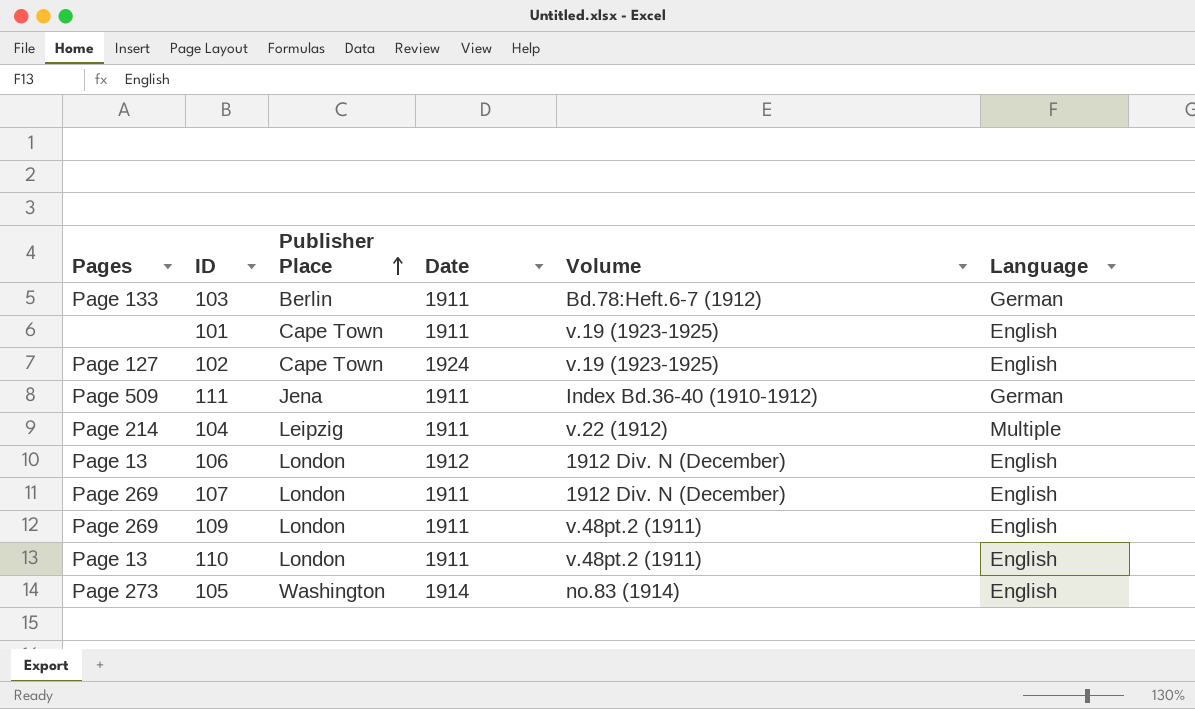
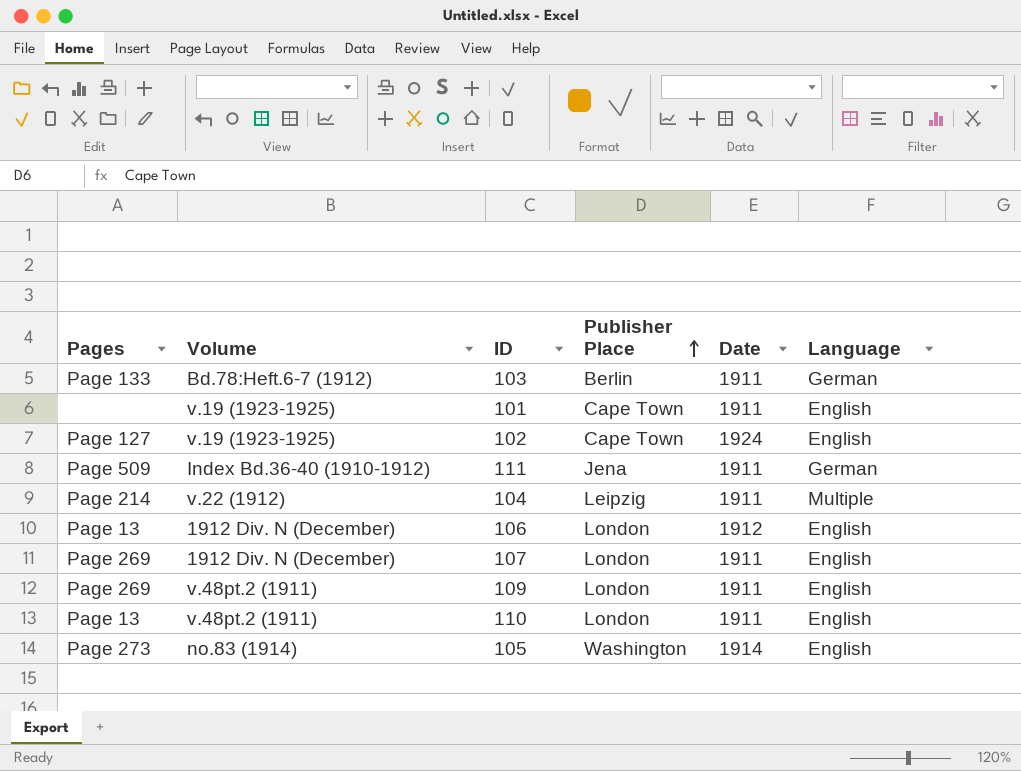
column Volume | position: 5 -> 2

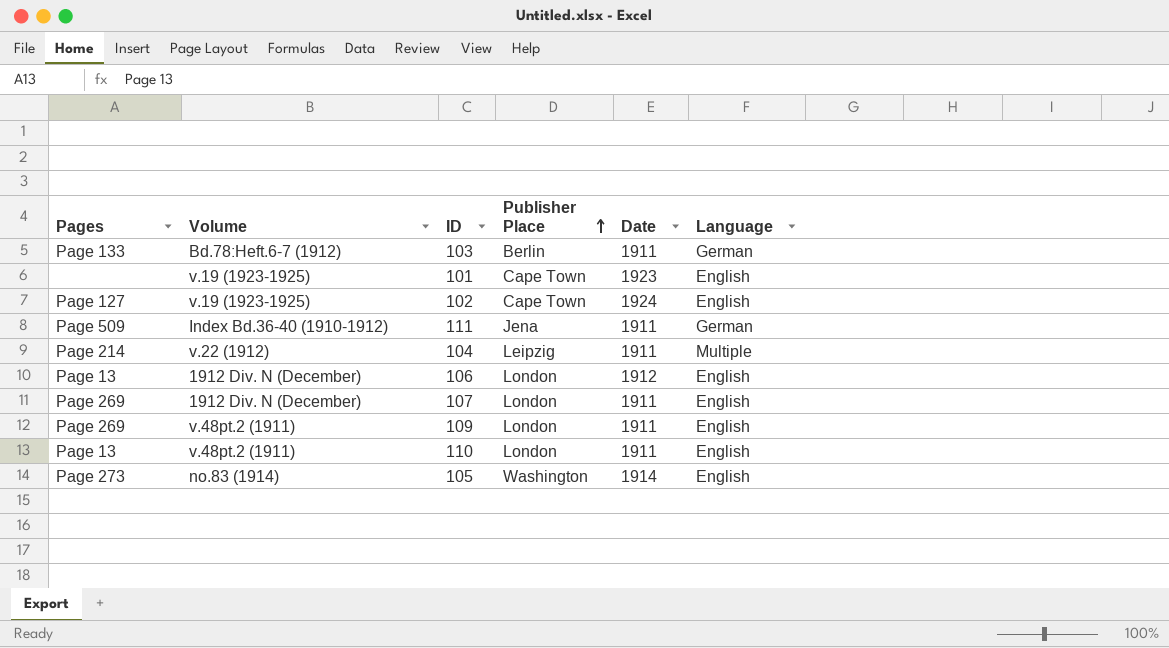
101 | Date: 1911 -> 1923

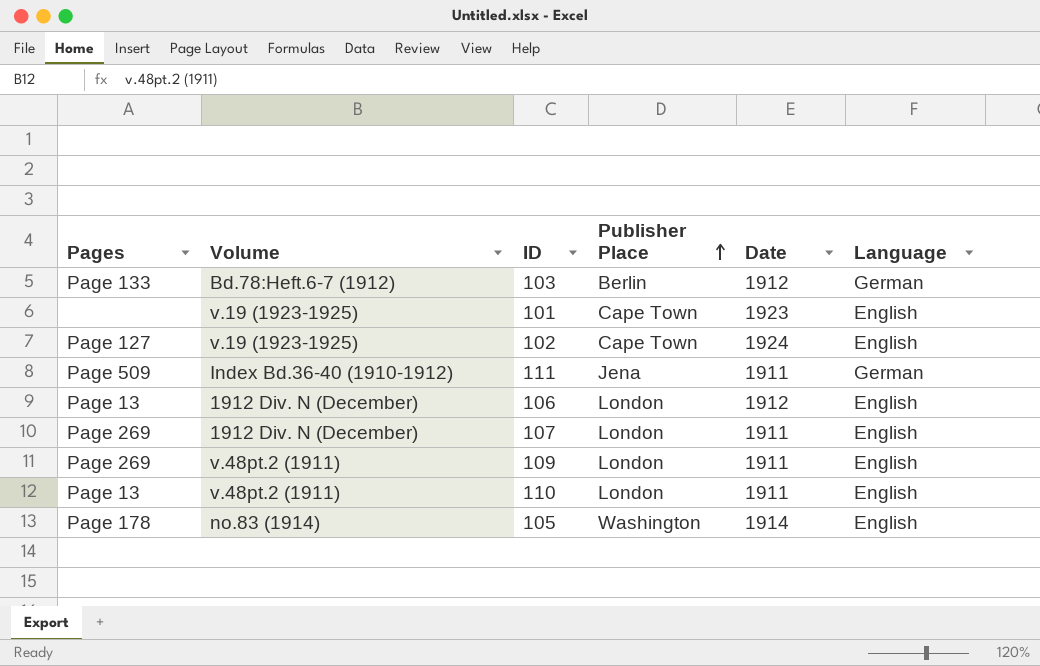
row 104: Page 214 | v.22 (1912) | Leipzig | 1911 | Multiple -> none
103 | Date: 1911 -> 1912
105 | Pages: Page 273 -> Page 178

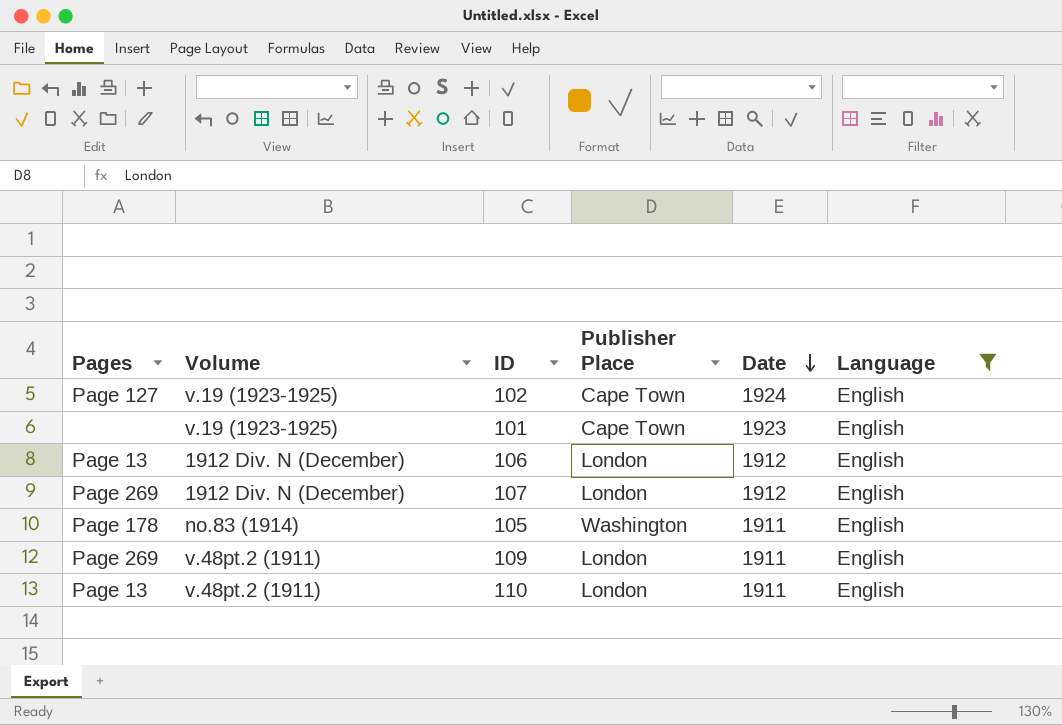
filter: none -> Language = English
row order: Publisher Place ascending -> Date descending
107 | Date: 1911 -> 1912
105 | Date: 1914 -> 1911

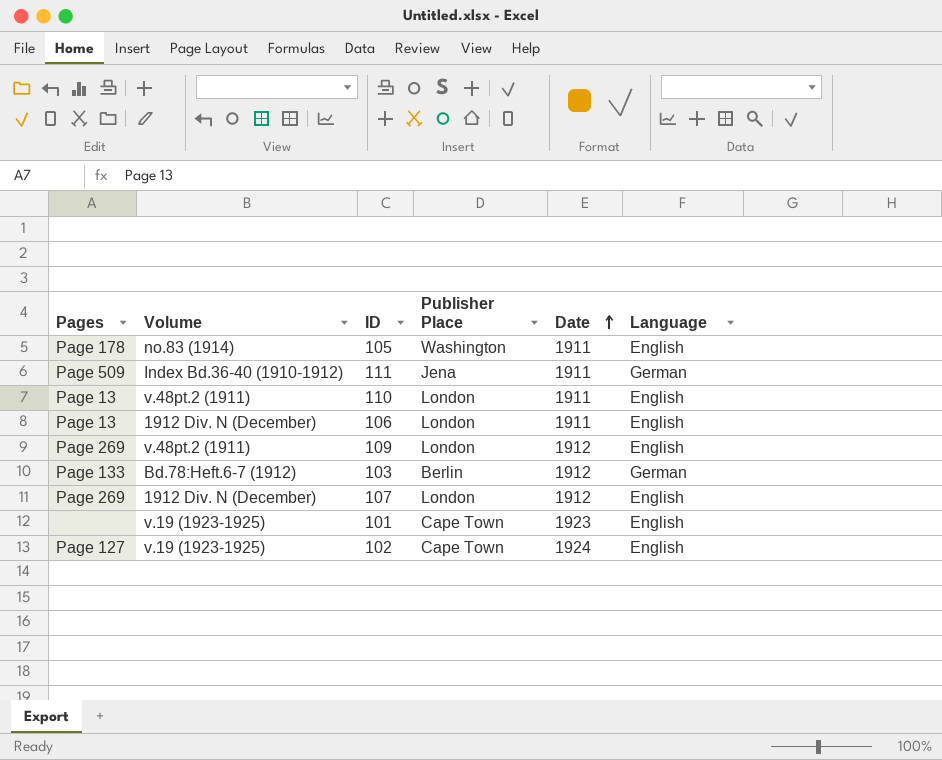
filter: Language = English -> none
row order: Date descending -> Date ascending
106 | Date: 1912 -> 1911
109 | Date: 1911 -> 1912

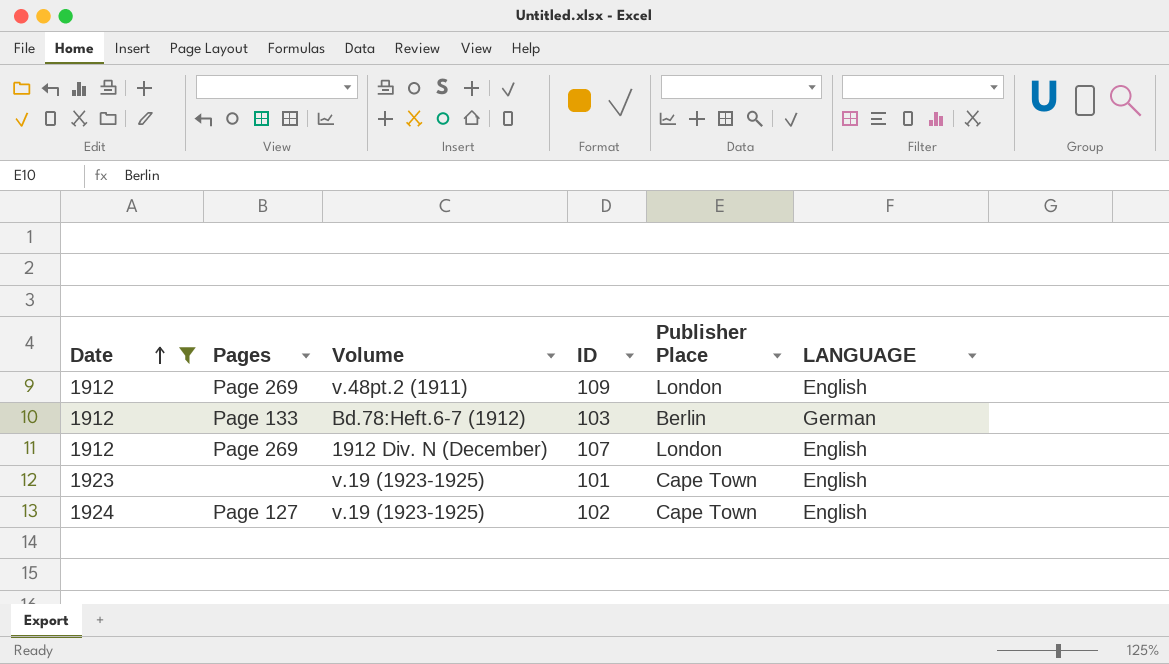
filter: none -> Date != 1911
column Date | position: 5 -> 1
column name: Language -> LANGUAGE

